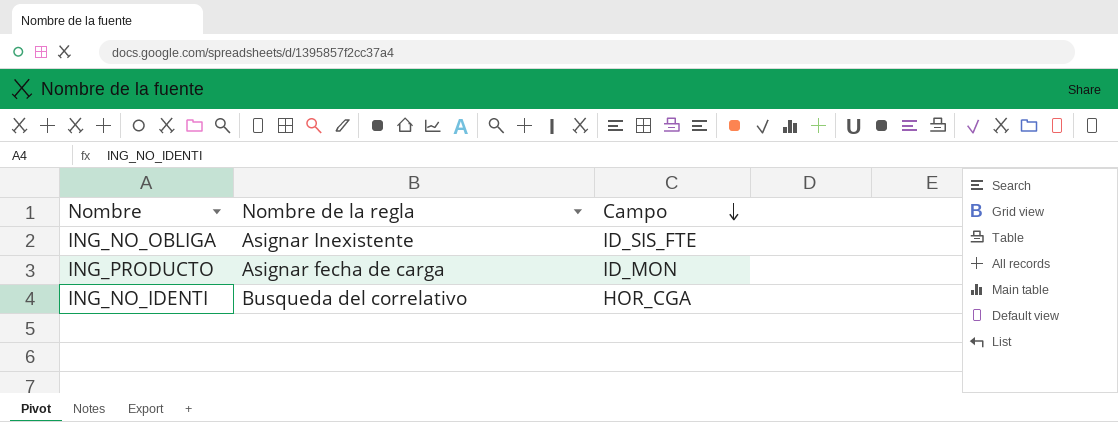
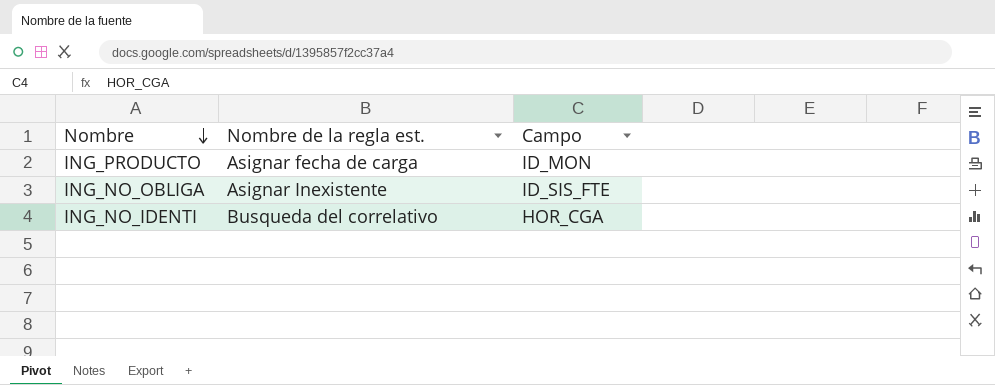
row order: Campo descending -> Nombre descending
column name: Nombre de la regla -> Nombre de la regla est.

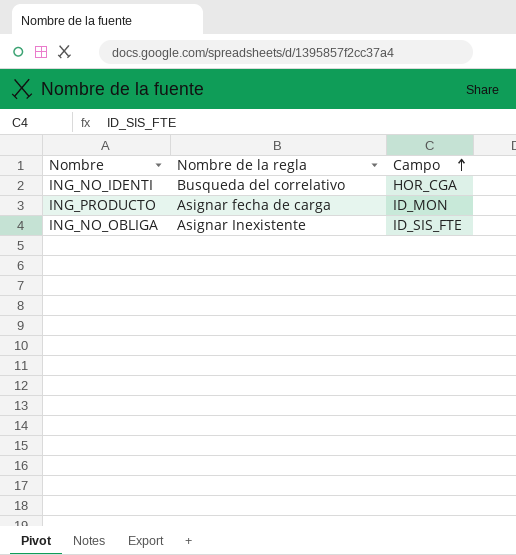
row order: Nombre descending -> Campo ascending
column name: Nombre de la regla est. -> Nombre de la regla

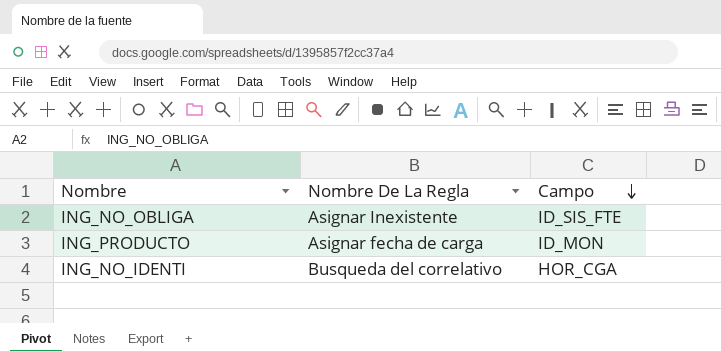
row order: Campo ascending -> Campo descending
column name: Nombre de la regla -> Nombre De La Regla

